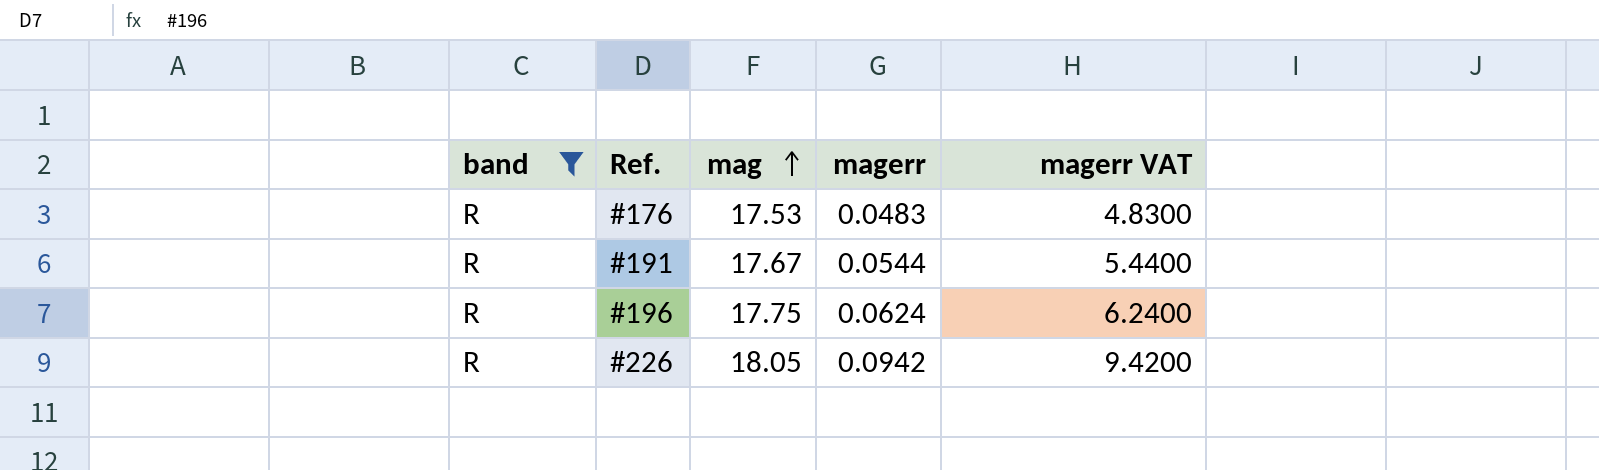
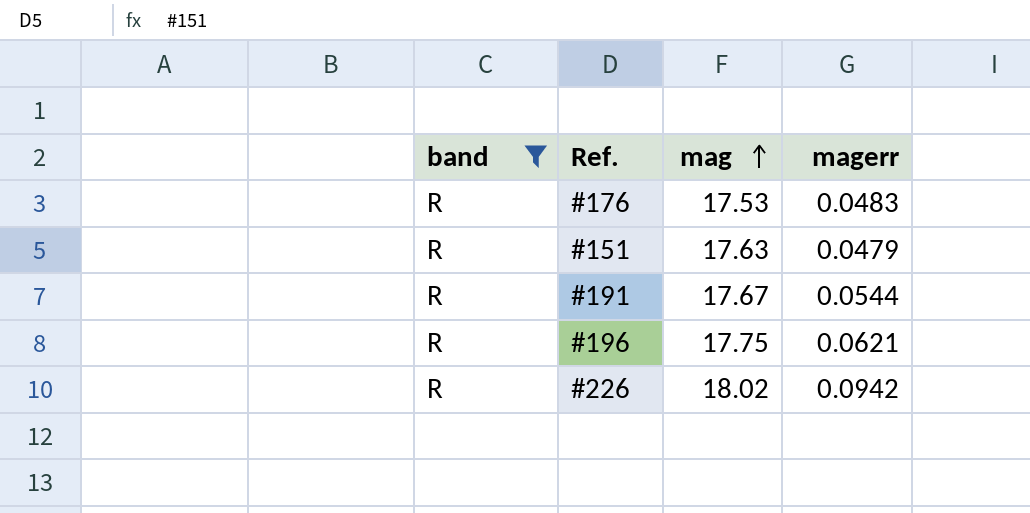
column magerr VAT | formula: [magerr] * 100 -> none
row #151: none -> R | 17.63 | 0.0479
#196 | magerr: 0.0624 -> 0.0621
#226 | mag: 18.05 -> 18.02

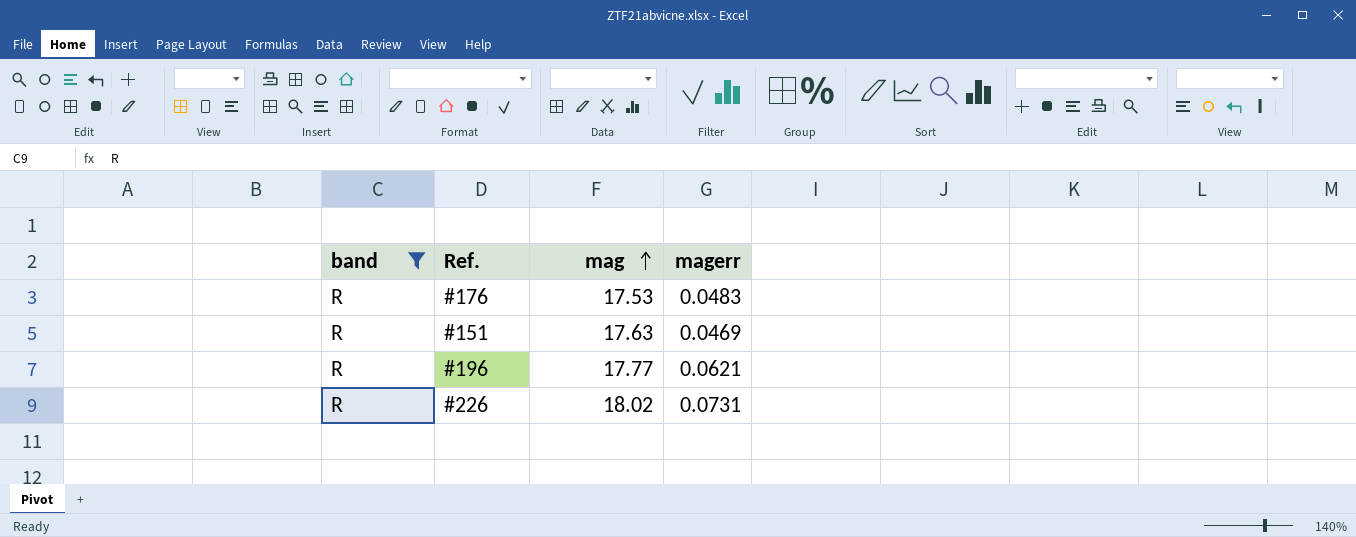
row #191: R | 17.67 | 0.0544 -> none
#151 | magerr: 0.0479 -> 0.0469
#196 | mag: 17.75 -> 17.77
#226 | magerr: 0.0942 -> 0.0731

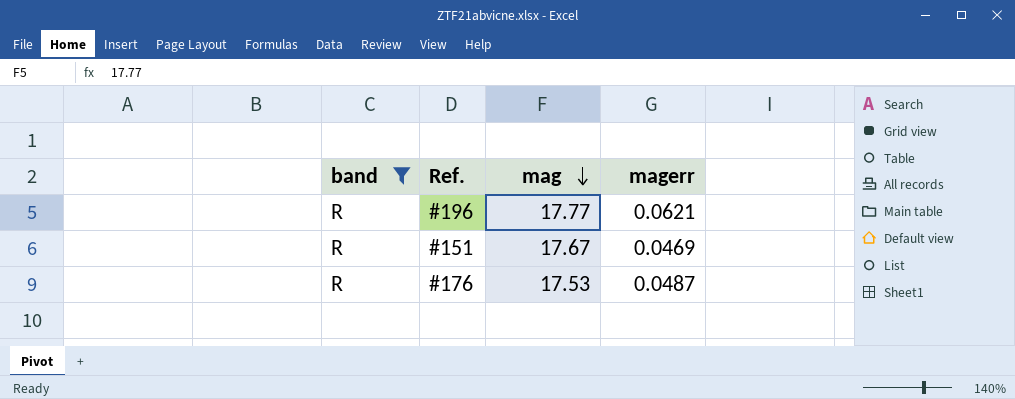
row order: mag ascending -> mag descending
row #226: R | 18.02 | 0.0731 -> none
#151 | mag: 17.63 -> 17.67
#176 | magerr: 0.0483 -> 0.0487

